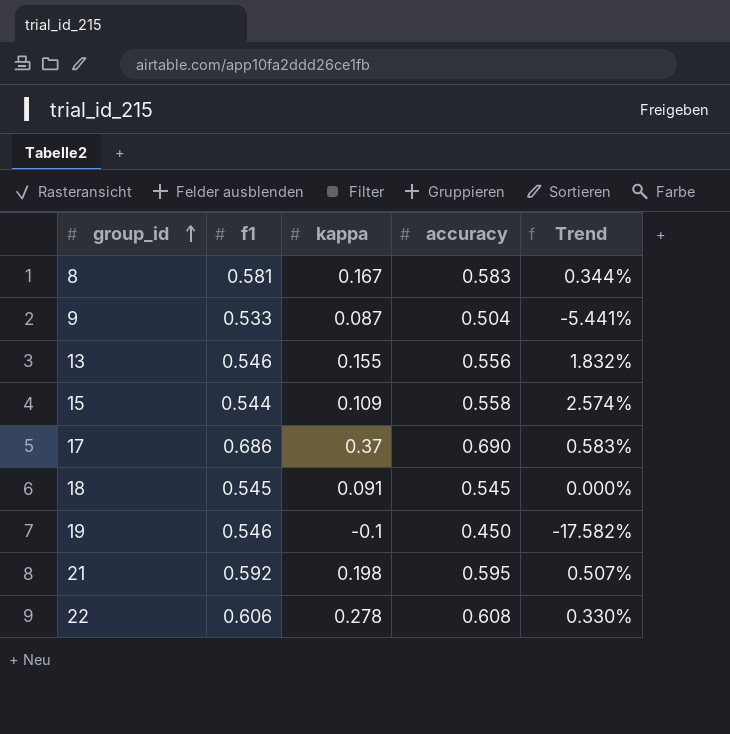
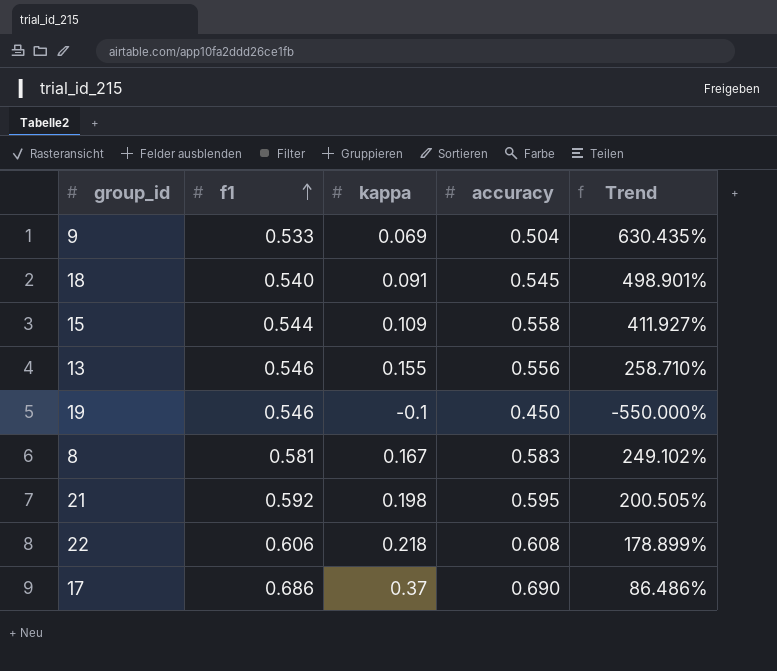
row order: group_id ascending -> f1 ascending
column Trend | formula: ([accuracy] - [f1]) / [f1] -> ([accuracy] - [kappa]) / [kappa]
9 | kappa: 0.087 -> 0.069
18 | f1: 0.545 -> 0.540
22 | kappa: 0.278 -> 0.218

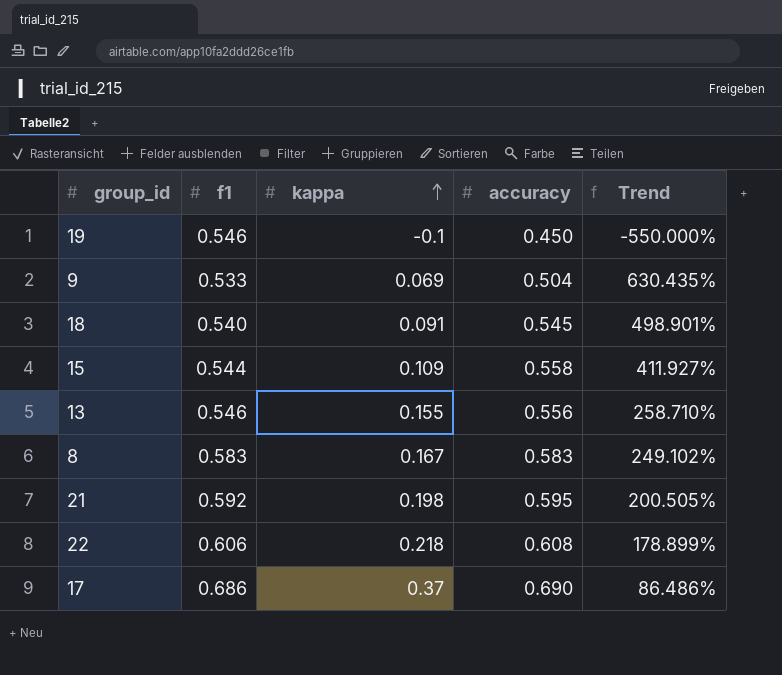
row order: f1 ascending -> kappa ascending
8 | f1: 0.581 -> 0.583

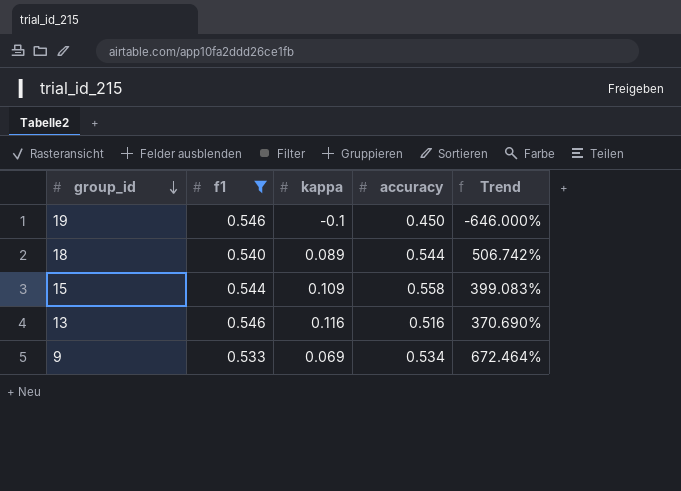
filter: none -> f1 <= 0.546
row order: kappa ascending -> group_id descending
column Trend | formula: ([accuracy] - [kappa]) / [kappa] -> ([f1] - [kappa]) / [kappa]
18 | kappa: 0.091 -> 0.089
18 | accuracy: 0.545 -> 0.544
13 | kappa: 0.155 -> 0.116
13 | accuracy: 0.556 -> 0.516
9 | accuracy: 0.504 -> 0.534

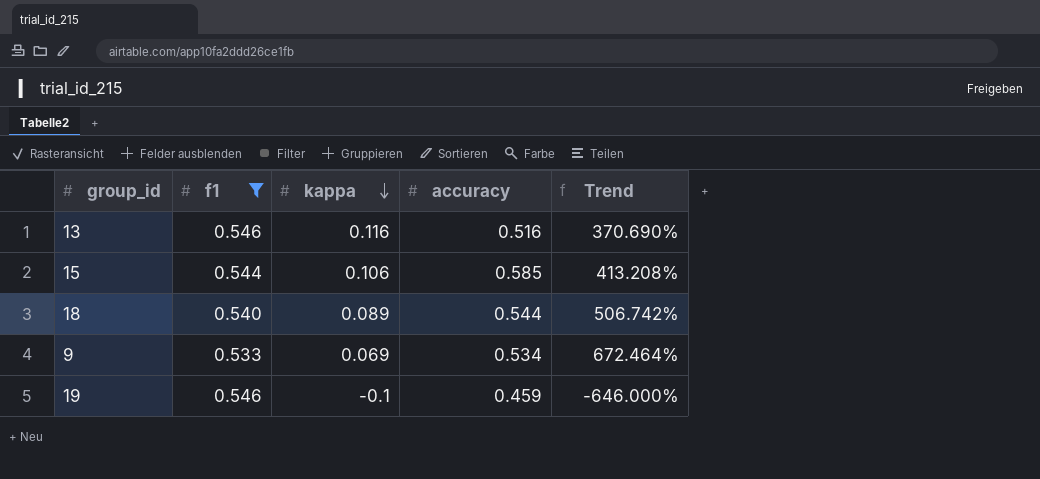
row order: group_id descending -> kappa descending
15 | kappa: 0.109 -> 0.106
15 | accuracy: 0.558 -> 0.585
15 | Trend: 399.083% -> 413.208%
19 | accuracy: 0.450 -> 0.459

